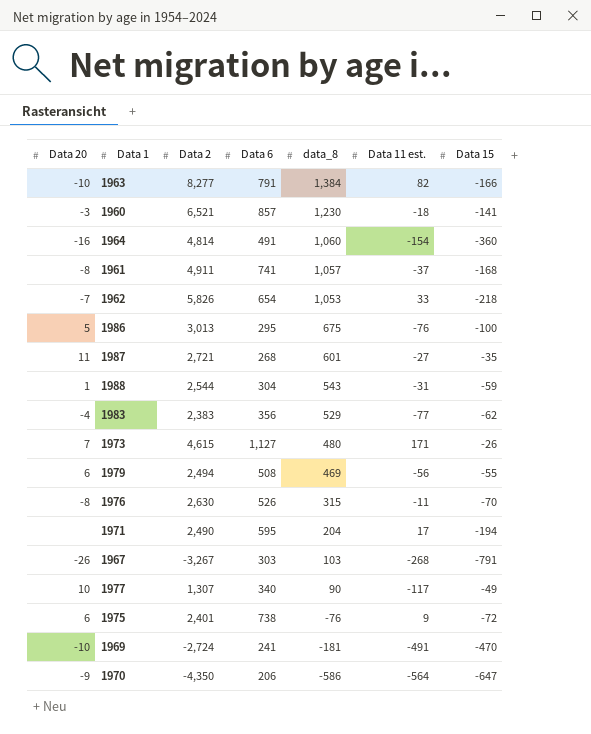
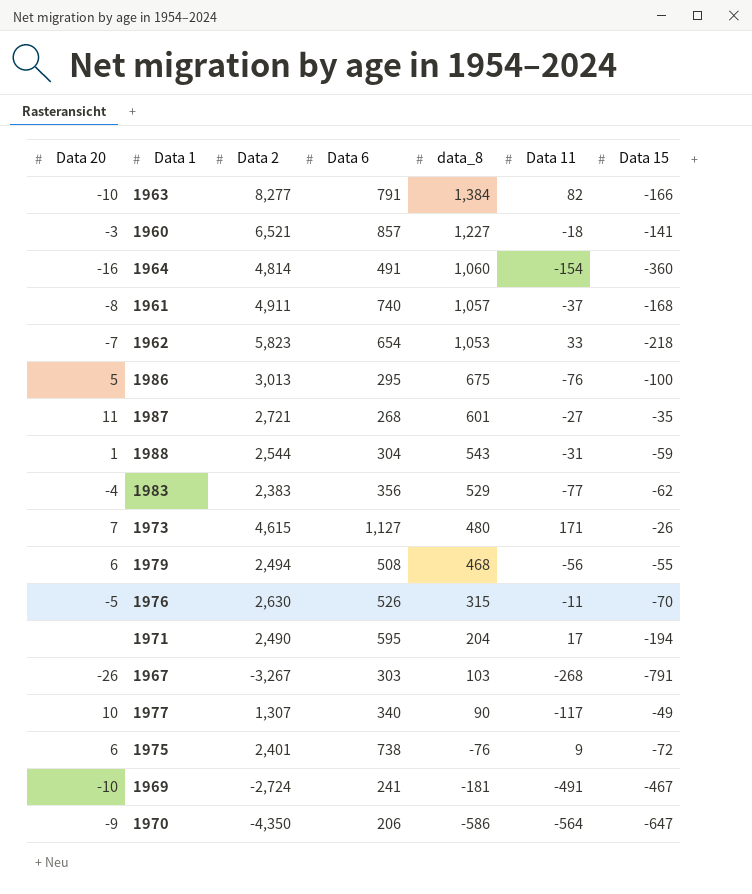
column name: Data 11 est. -> Data 11
1960 | data_8: 1,230 -> 1,227
1961 | Data 6: 741 -> 740
1962 | Data 2: 5,826 -> 5,823
1979 | data_8: 469 -> 468
1976 | Data 20: -8 -> -5
1969 | Data 15: -470 -> -467

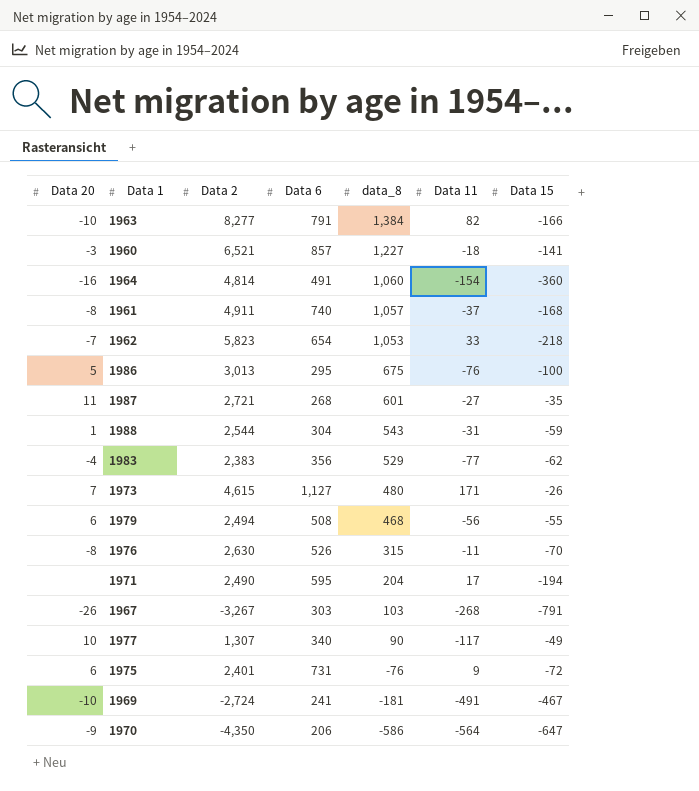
1976 | Data 20: -5 -> -8
1975 | Data 6: 738 -> 731

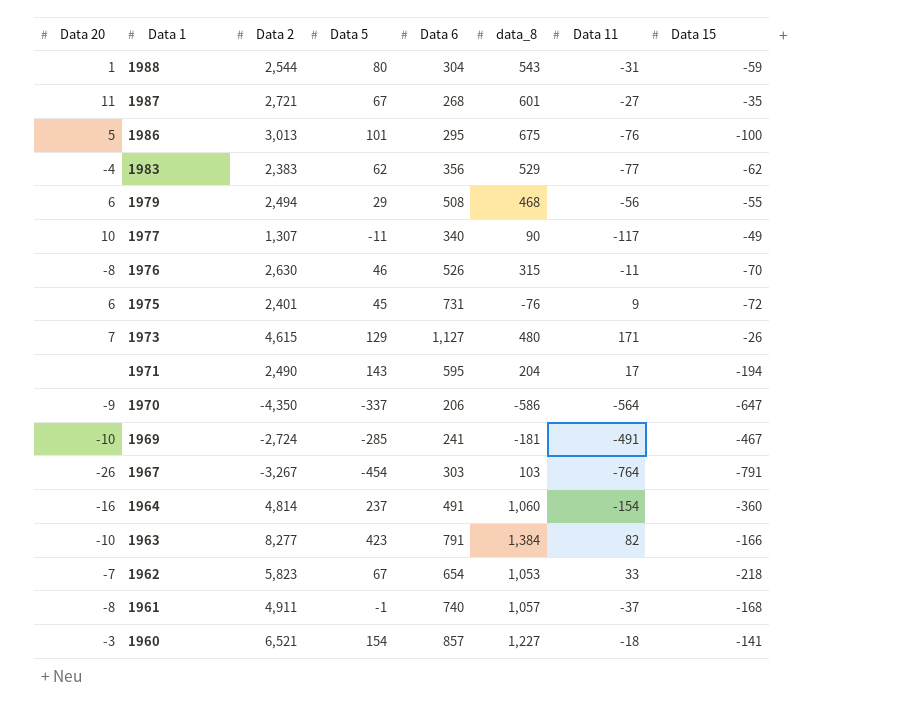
row order: data_8 descending -> Data 1 descending
column Data 5 | position: none -> 4
1967 | Data 11: -268 -> -764

